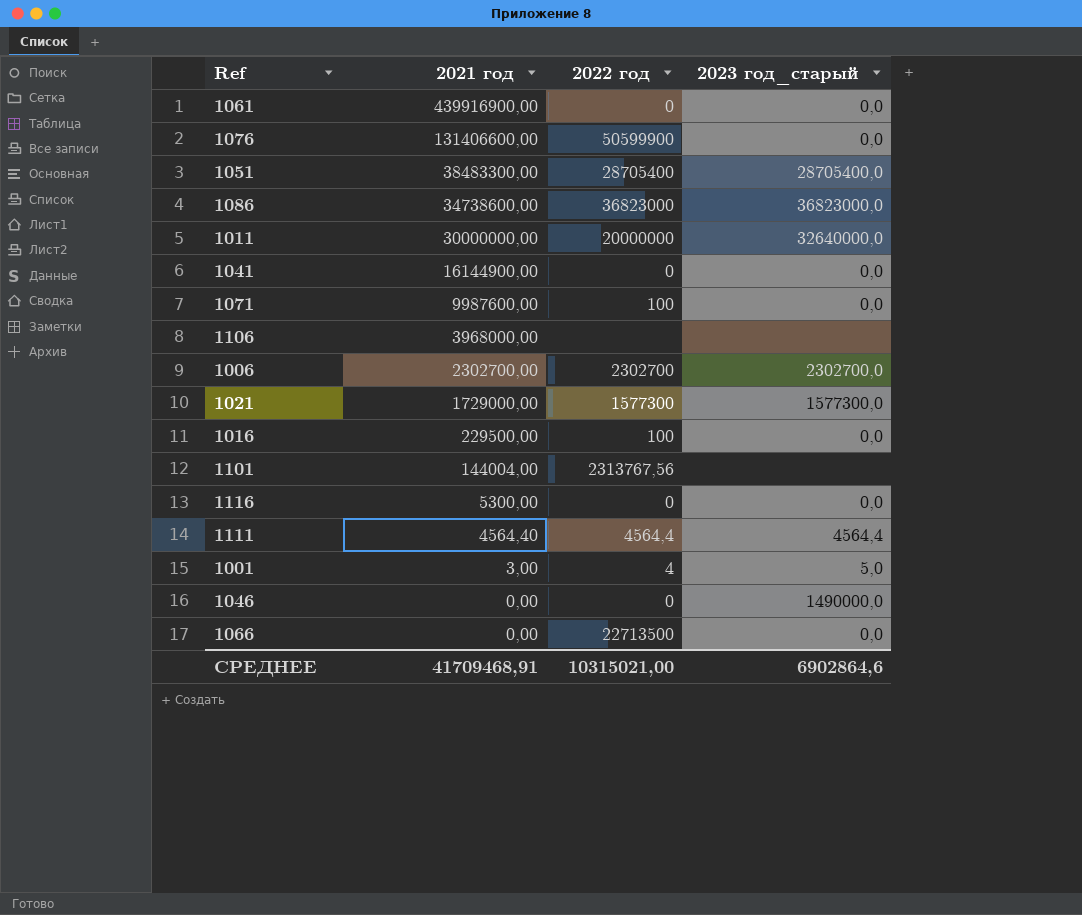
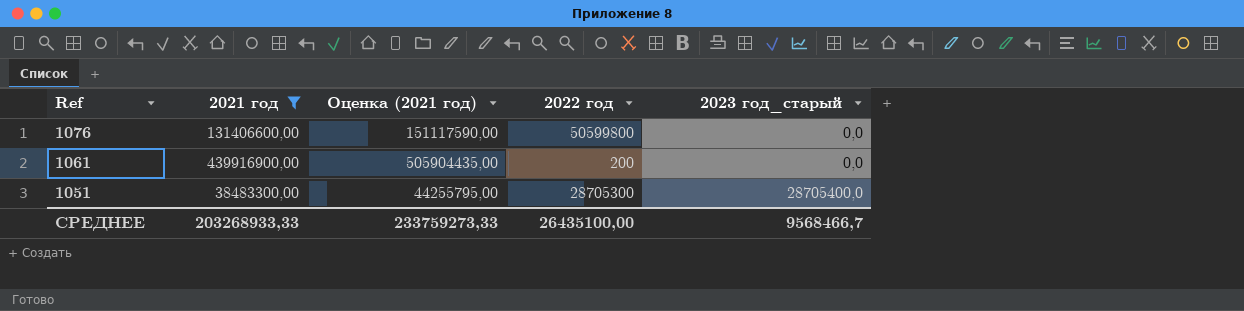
filter: none -> 2021 год >= 38483300,00
row order: 2021 год descending -> Ref descending
column Оценка (2021 год) | formula: none -> [2021 год] * 1,15
1076 | 2022 год: 50599900 -> 50599800
1061 | 2022 год: 0 -> 200
1051 | 2022 год: 28705400 -> 28705300
СРЕДНЕЕ | 2021 год: 41709468,91 -> 203268933,33
СРЕДНЕЕ | 2022 год: 10315021,00 -> 26435100,00
СРЕДНЕЕ | 2023 год_старый: 6902864,6 -> 9568466,7

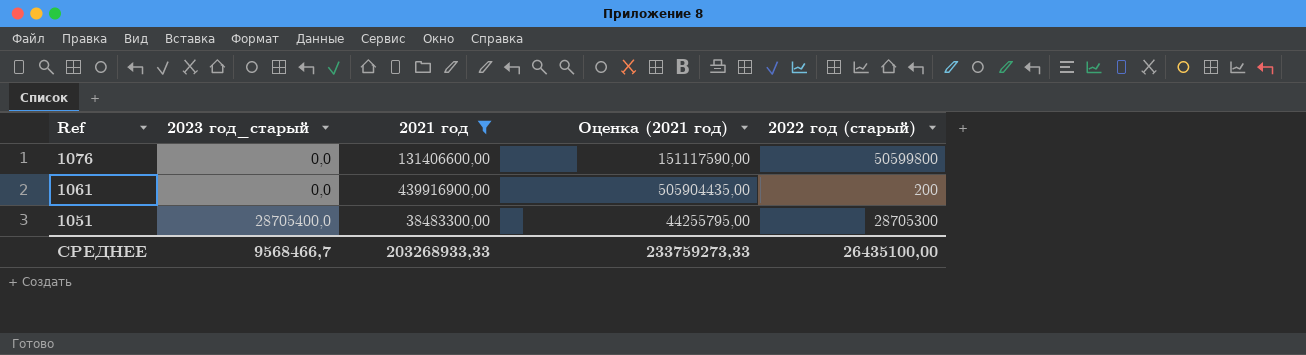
column 2023 год_старый | position: 5 -> 2
column name: 2022 год -> 2022 год (старый)

